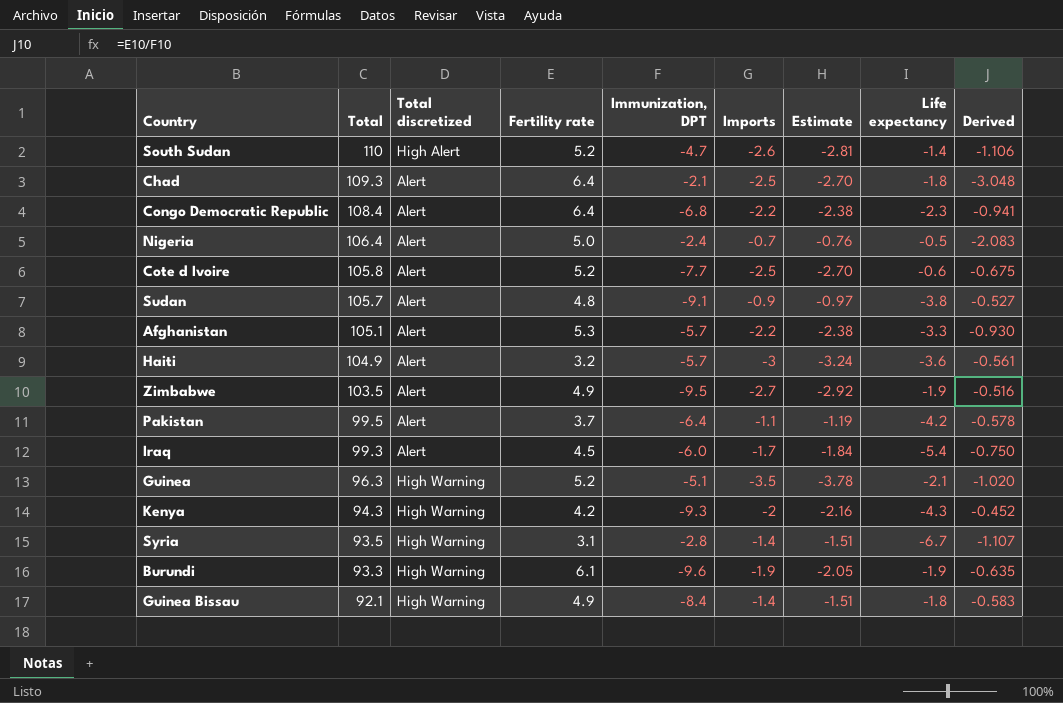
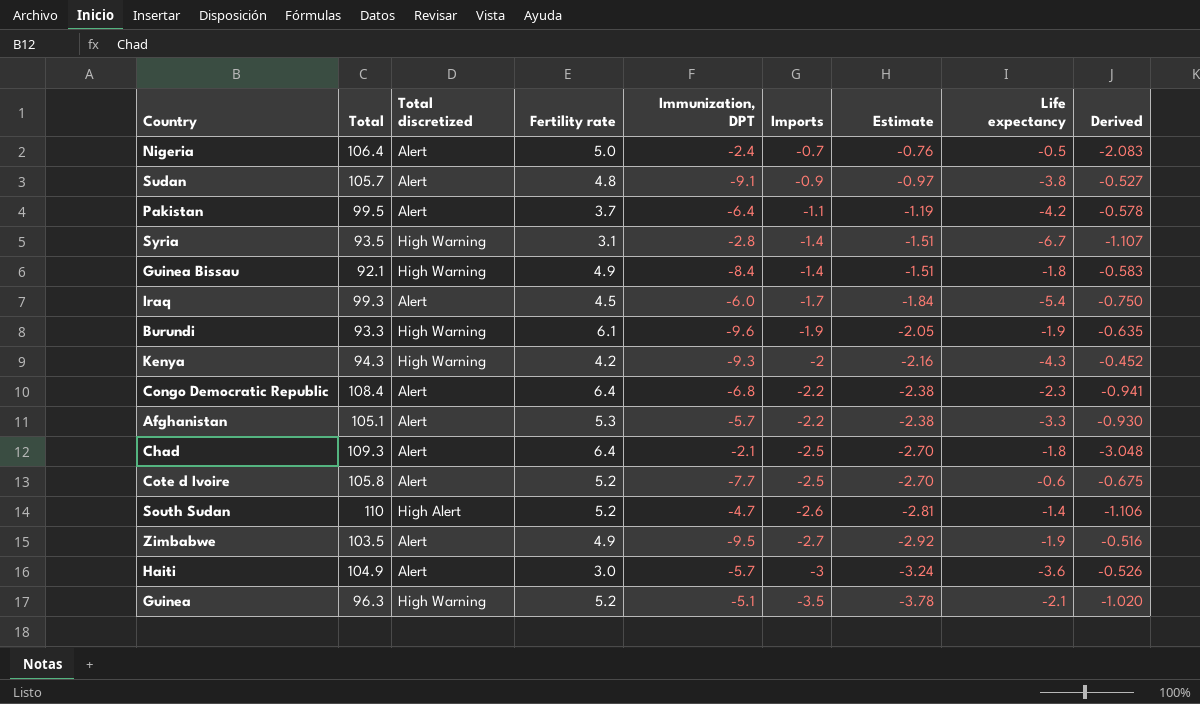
row order: Total descending -> Imports descending
Haiti | Fertility rate: 3.2 -> 3.0
Haiti | Derived: -0.561 -> -0.526

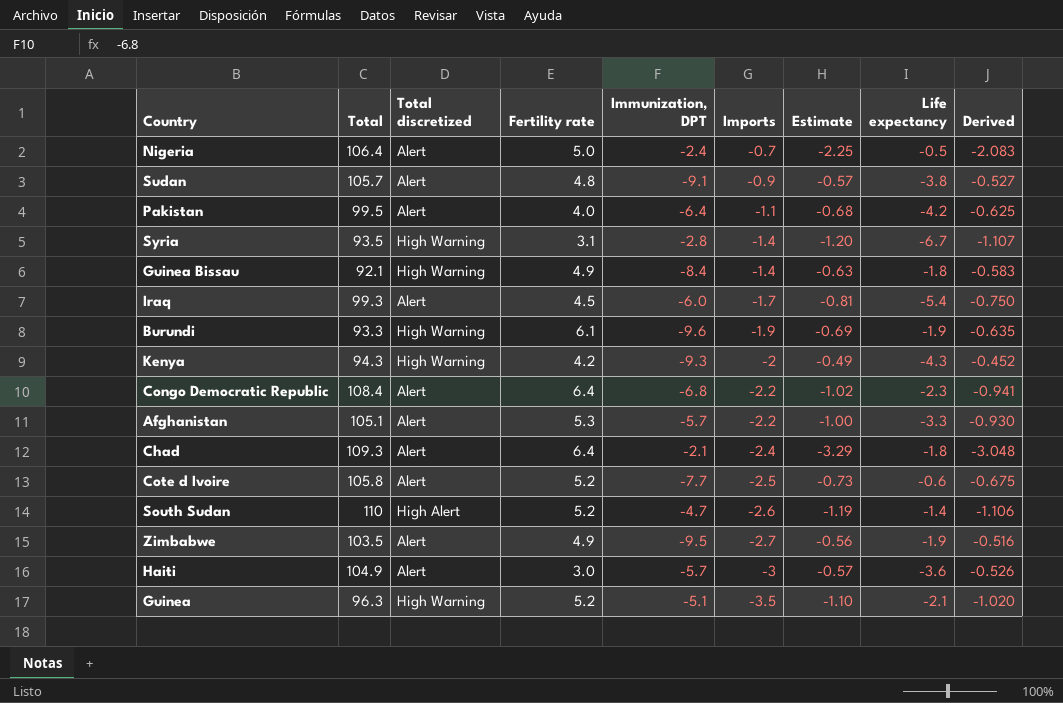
column Estimate | formula: [Imports] * 1.08 -> [Derived] * 1.08
Pakistan | Fertility rate: 3.7 -> 4.0
Pakistan | Derived: -0.578 -> -0.625
Chad | Imports: -2.5 -> -2.4

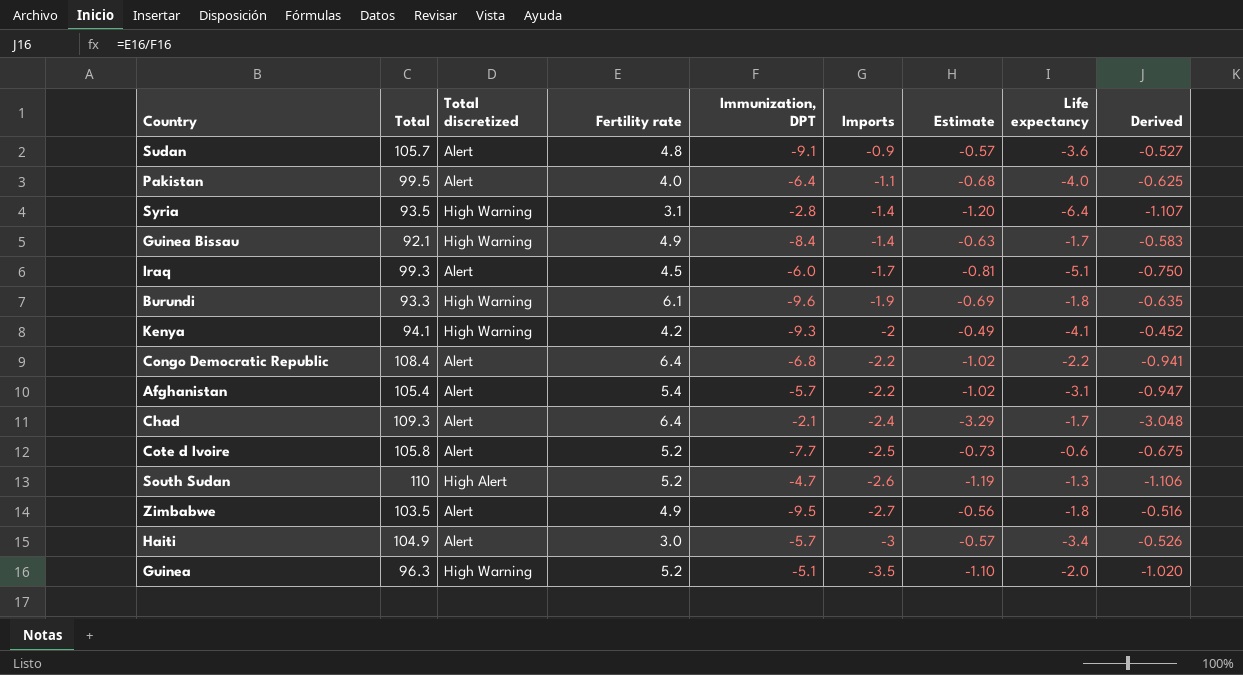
row Nigeria: 106.4 | Alert | 5.0 | -2.4 | -0.7 | -2.25 | -0.5 | -2.083 -> none
Sudan | Life expectancy: -3.8 -> -3.6
Pakistan | Life expectancy: -4.2 -> -4.0
Syria | Life expectancy: -6.7 -> -6.4
Guinea Bissau | Life expectancy: -1.8 -> -1.7
Iraq | Life expectancy: -5.4 -> -5.1
Burundi | Life expectancy: -1.9 -> -1.8
Kenya | Total: 94.3 -> 94.1
Kenya | Life expectancy: -4.3 -> -4.1
Congo Democratic Republic | Life expectancy: -2.3 -> -2.2
Afghanistan | Total: 105.1 -> 105.4
Afghanistan | Fertility rate: 5.3 -> 5.4
Afghanistan | Estimate: -1.00 -> -1.02
Afghanistan | Life expectancy: -3.3 -> -3.1
Afghanistan | Derived: -0.930 -> -0.947
Chad | Life expectancy: -1.8 -> -1.7
South Sudan | Life expectancy: -1.4 -> -1.3
Zimbabwe | Life expectancy: -1.9 -> -1.8
Haiti | Life expectancy: -3.6 -> -3.4
Guinea | Life expectancy: -2.1 -> -2.0

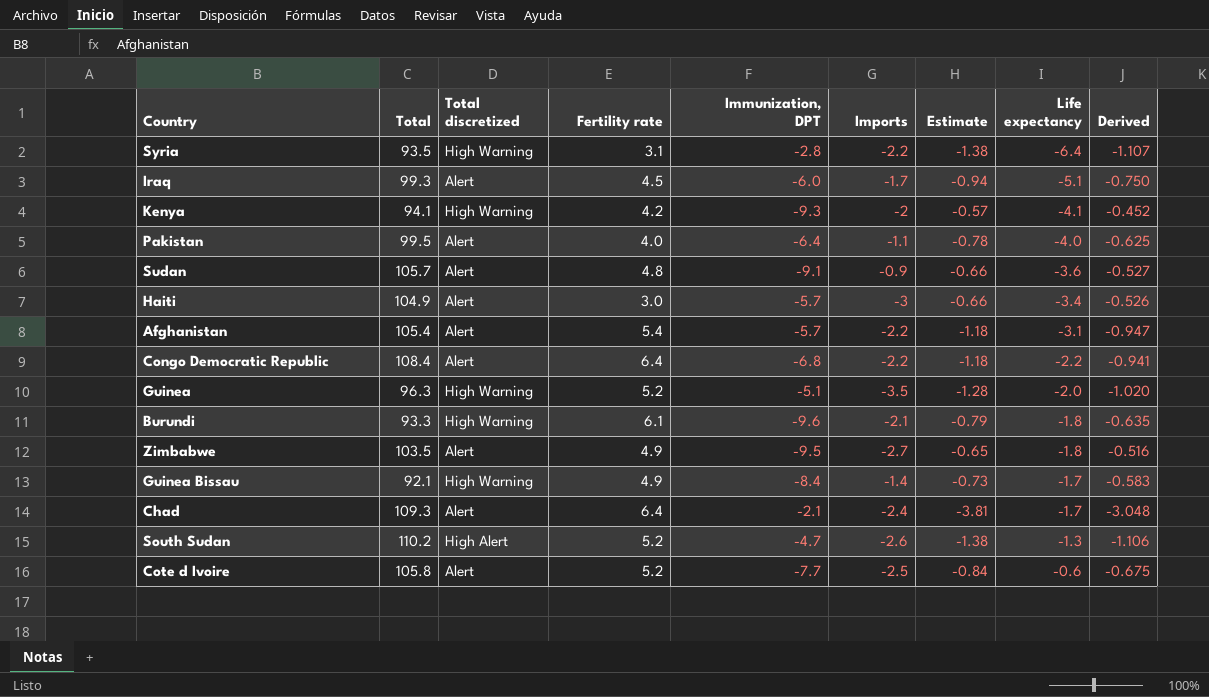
row order: Imports descending -> Life expectancy ascending
column Estimate | formula: [Derived] * 1.08 -> [Derived] * 1.25
Syria | Imports: -1.4 -> -2.2
Burundi | Imports: -1.9 -> -2.1
South Sudan | Total: 110 -> 110.2

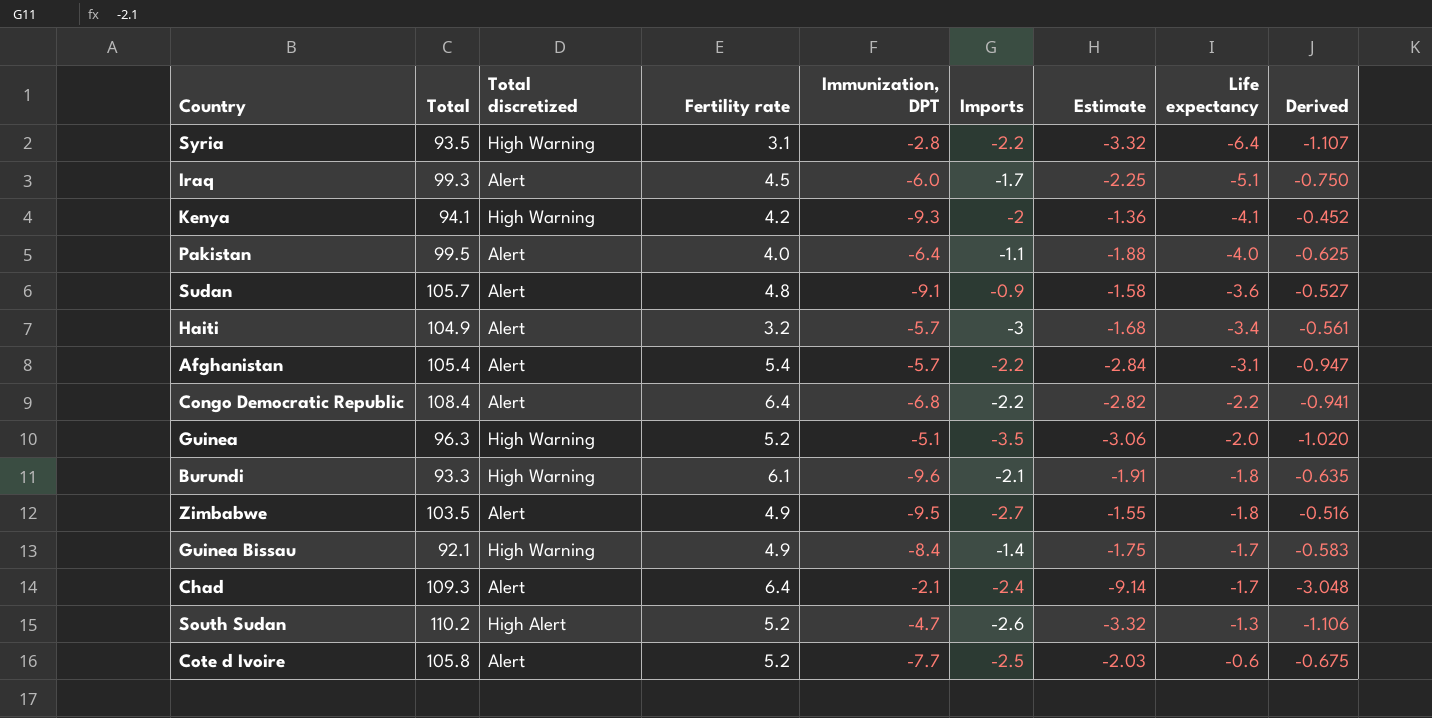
column Estimate | formula: [Derived] * 1.25 -> [Derived] * 3
Haiti | Fertility rate: 3.0 -> 3.2
Haiti | Derived: -0.526 -> -0.561

